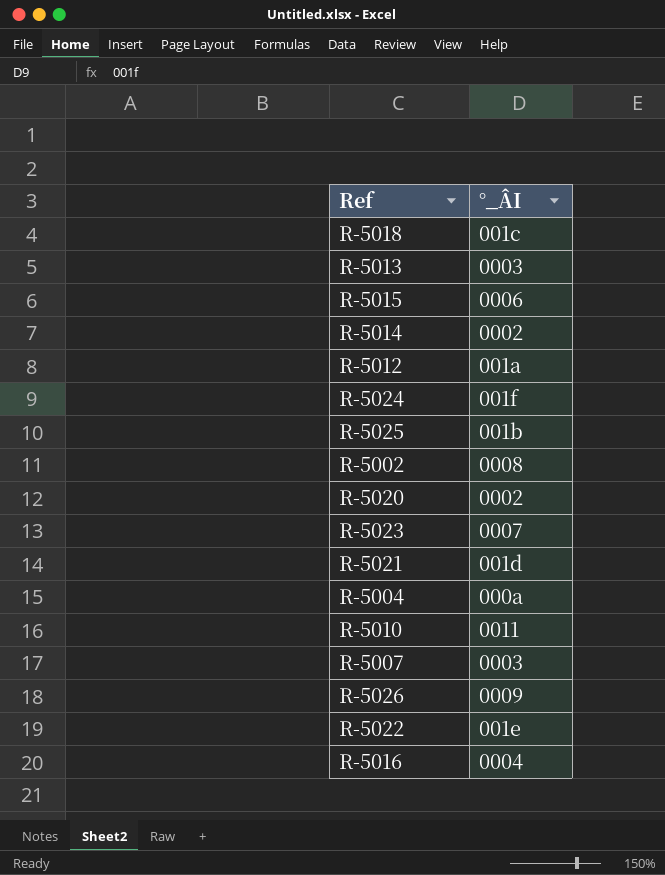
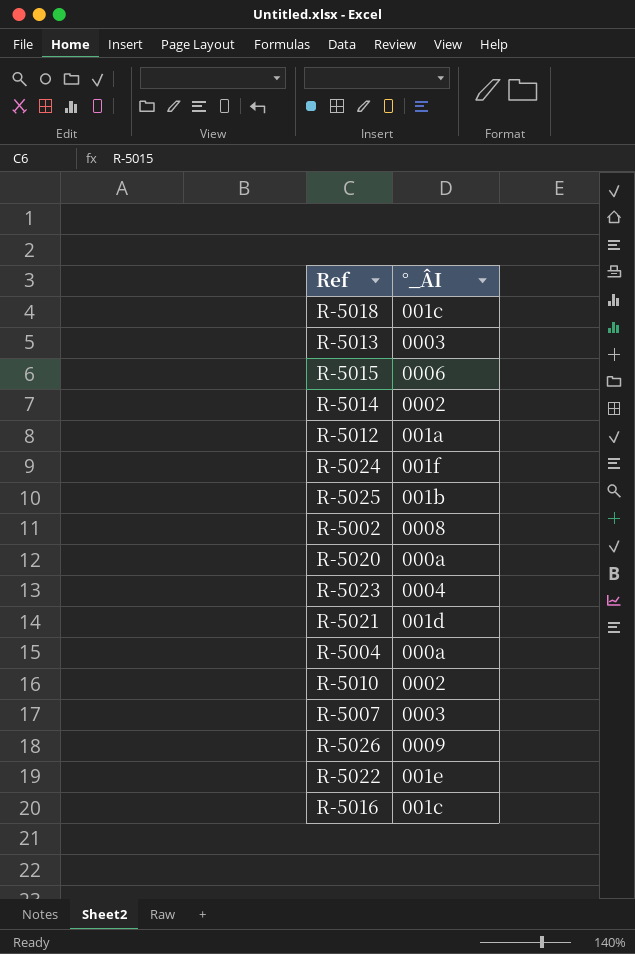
R-5020 | °_ÂI: 0002 -> 000a
R-5023 | °_ÂI: 0007 -> 0004
R-5010 | °_ÂI: 0011 -> 0002
R-5016 | °_ÂI: 0004 -> 001c

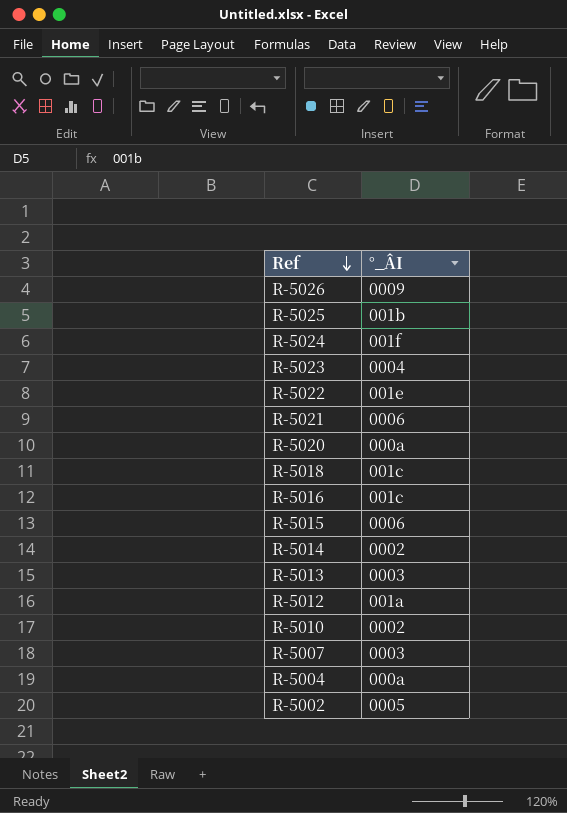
row order: none -> Ref descending
R-5021 | °_ÂI: 001d -> 0006
R-5002 | °_ÂI: 0008 -> 0005

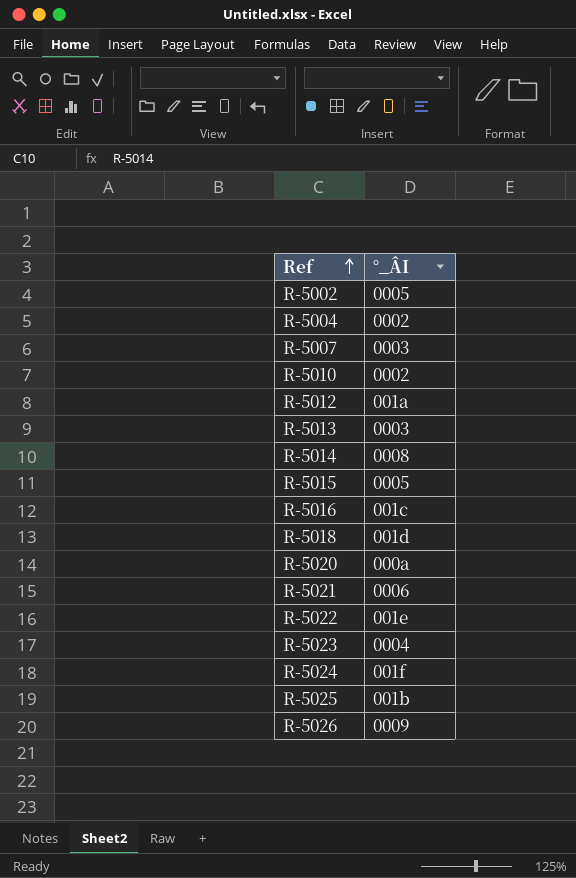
row order: Ref descending -> Ref ascending
R-5004 | °_ÂI: 000a -> 0002
R-5014 | °_ÂI: 0002 -> 0008
R-5015 | °_ÂI: 0006 -> 0005
R-5018 | °_ÂI: 001c -> 001d

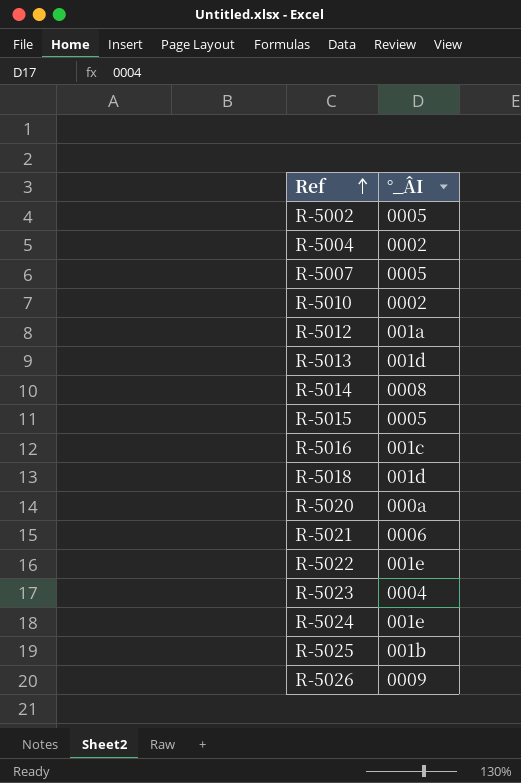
R-5007 | °_ÂI: 0003 -> 0005
R-5013 | °_ÂI: 0003 -> 001d
R-5024 | °_ÂI: 001f -> 001e

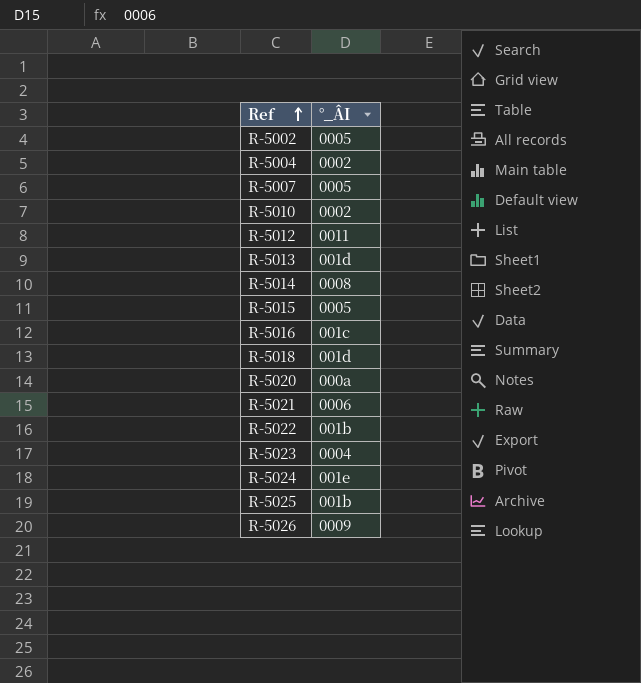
R-5012 | °_ÂI: 001a -> 0011
R-5022 | °_ÂI: 001e -> 001b

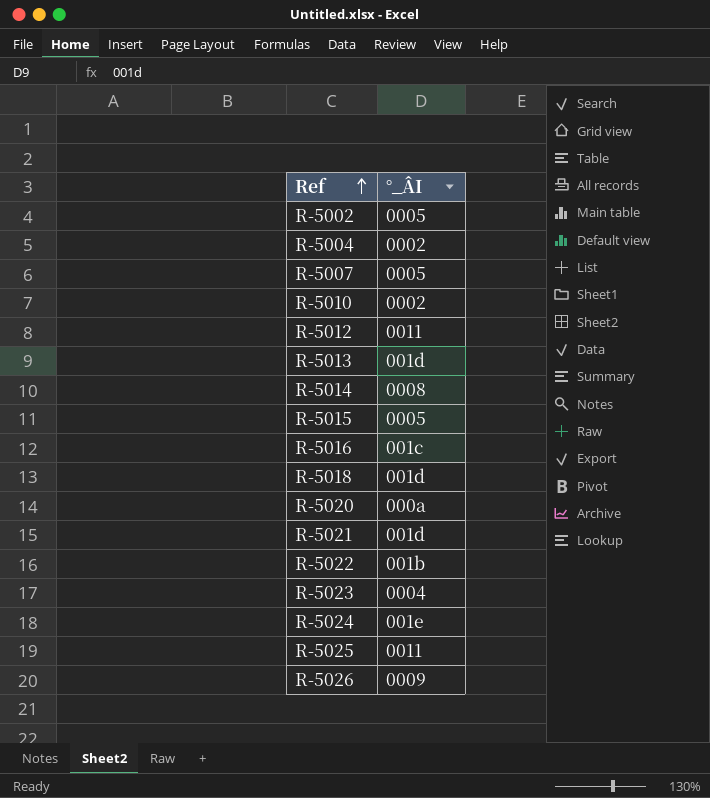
R-5021 | °_ÂI: 0006 -> 001d
R-5025 | °_ÂI: 001b -> 0011

